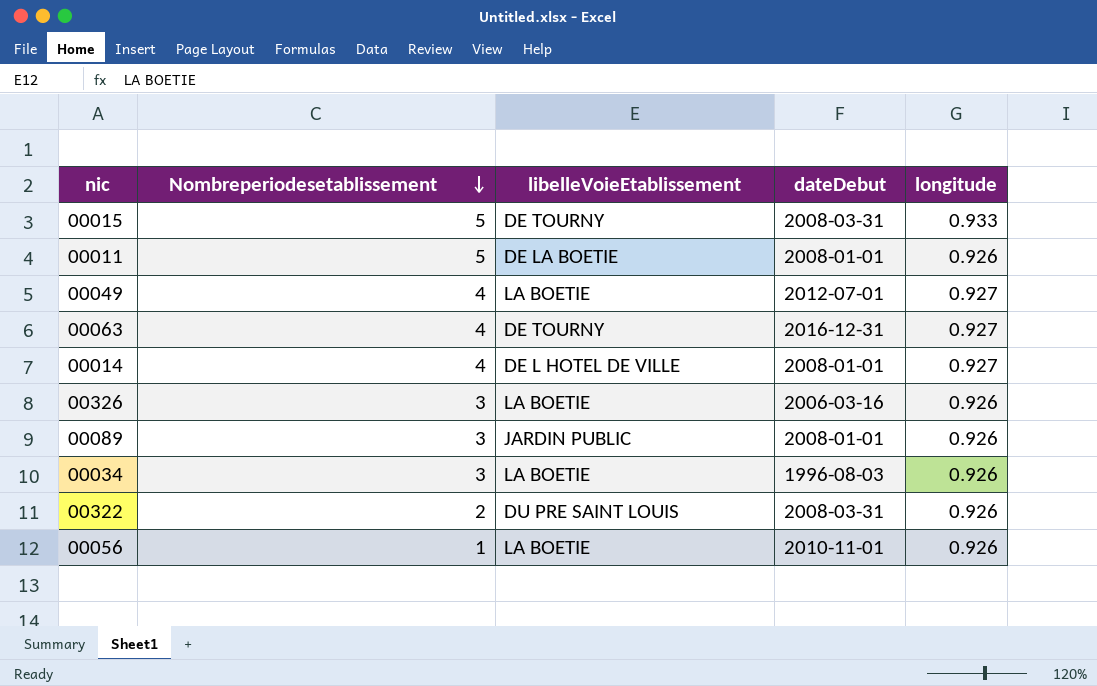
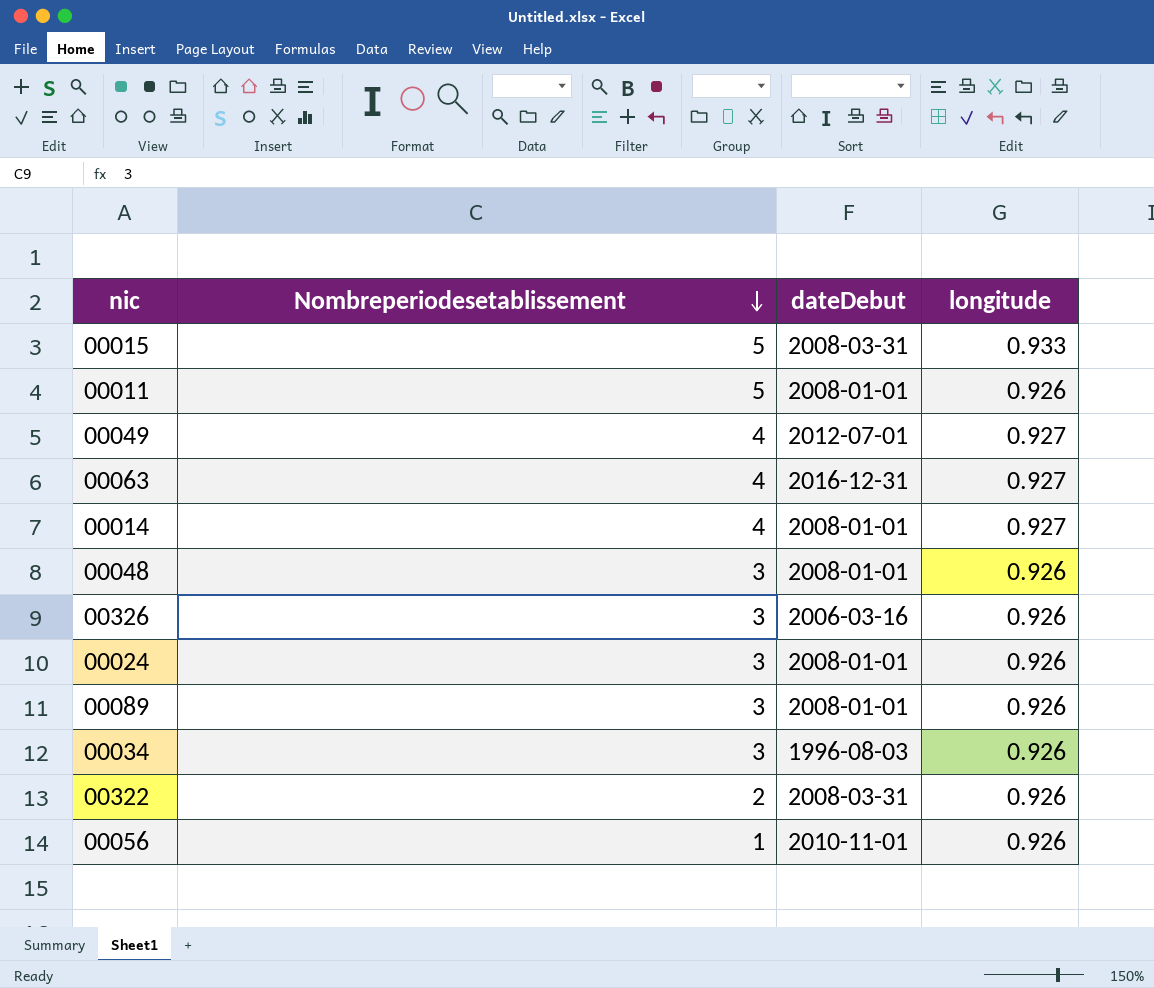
column libelleVoieEtablissement | position: 3 -> none
row 00048: none -> 3 | 2008-01-01 | 0.926
row 00024: none -> 3 | 2008-01-01 | 0.926

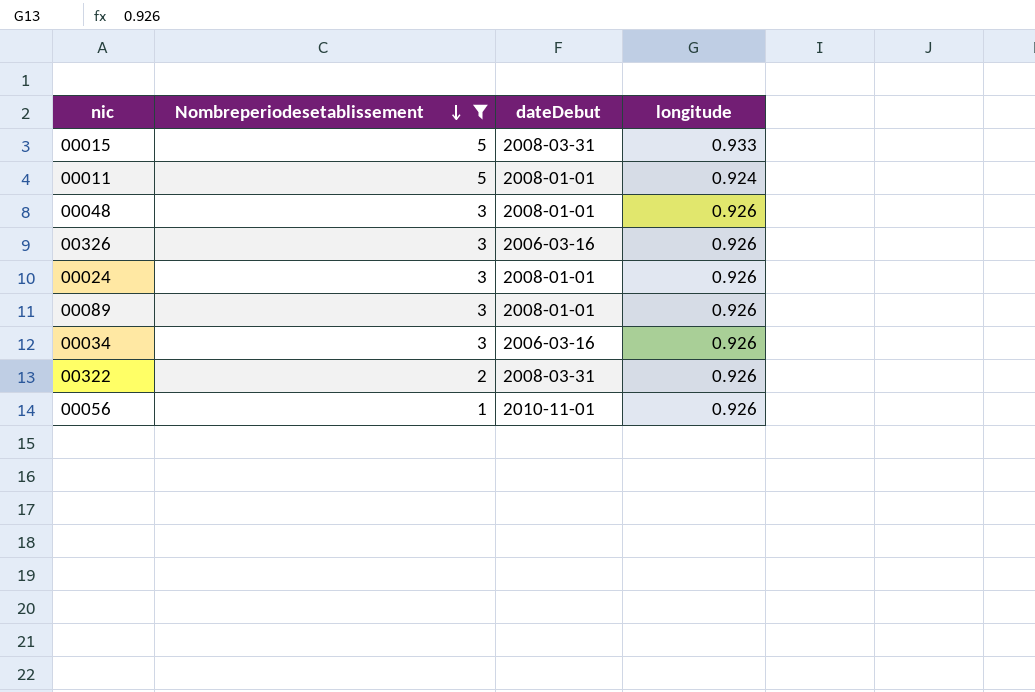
filter: none -> Nombreperiodesetablissement != 4
00011 | longitude: 0.926 -> 0.924
00034 | dateDebut: 1996-08-03 -> 2006-03-16

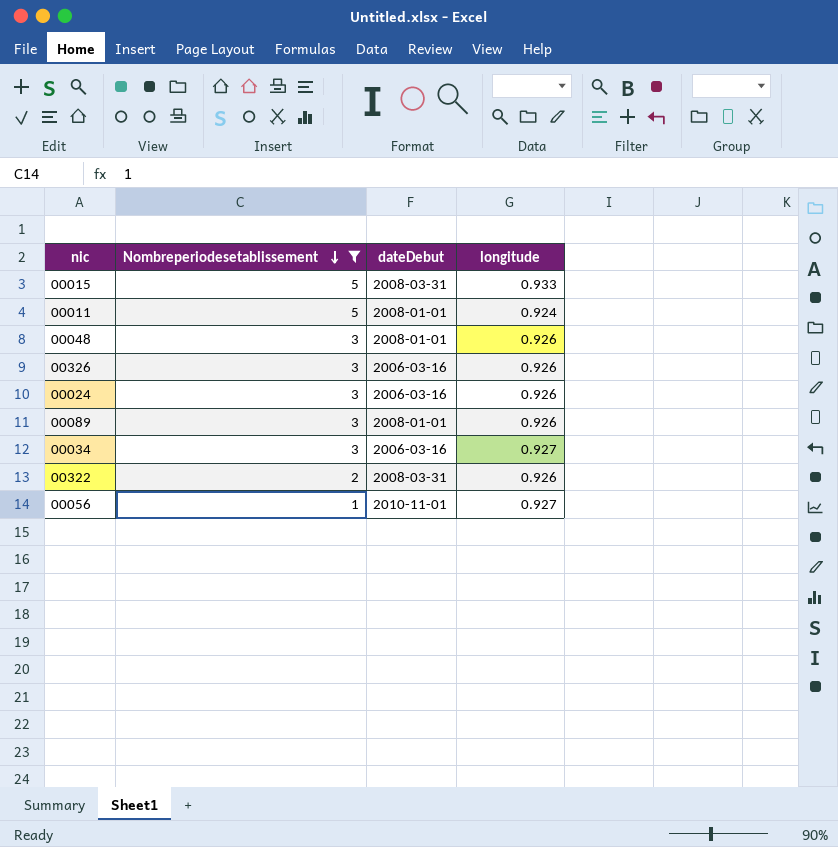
00024 | dateDebut: 2008-01-01 -> 2006-03-16
00034 | longitude: 0.926 -> 0.927
00056 | longitude: 0.926 -> 0.927

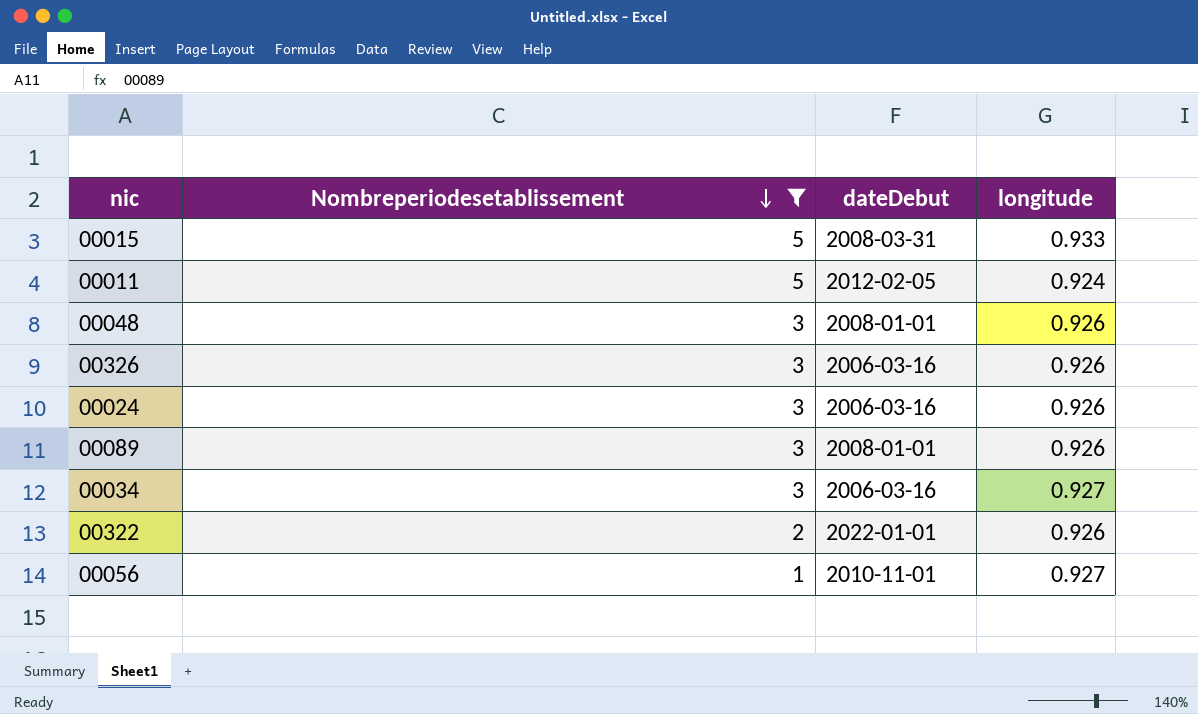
00011 | dateDebut: 2008-01-01 -> 2012-02-05
00322 | dateDebut: 2008-03-31 -> 2022-01-01

